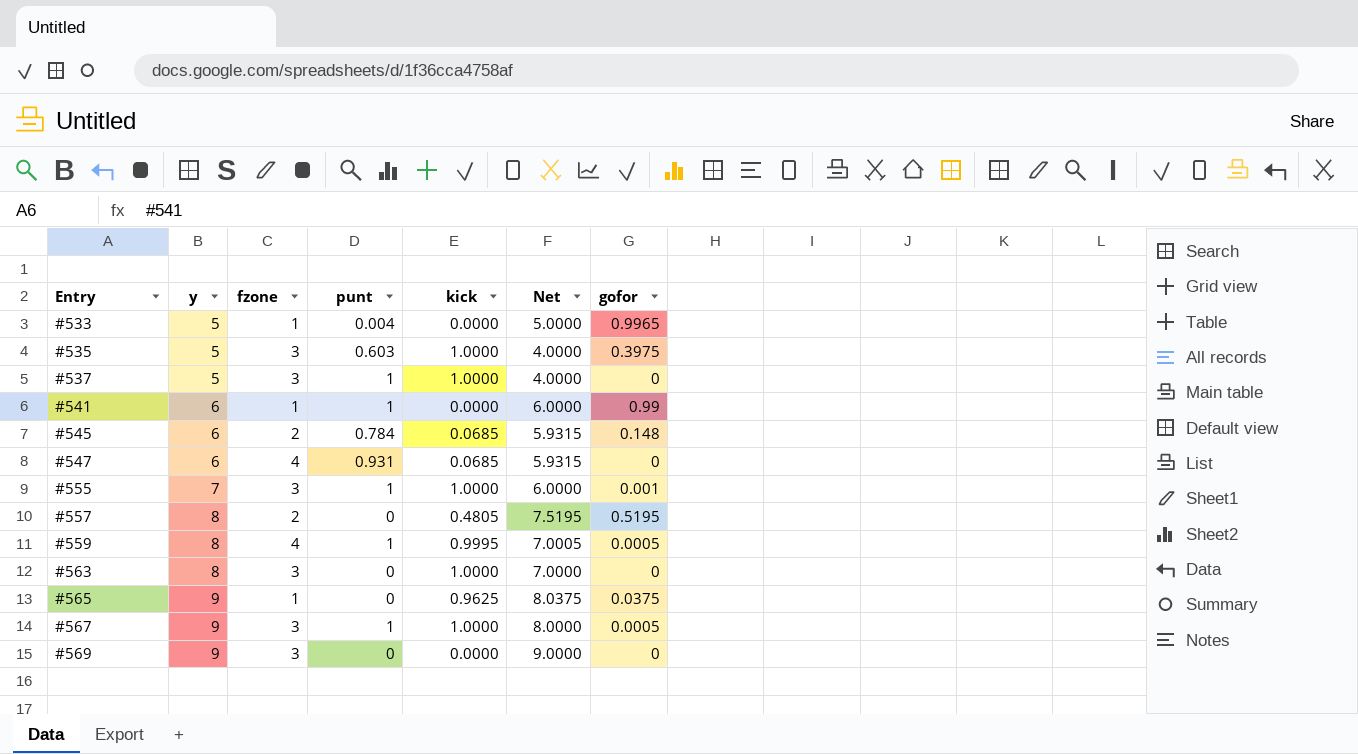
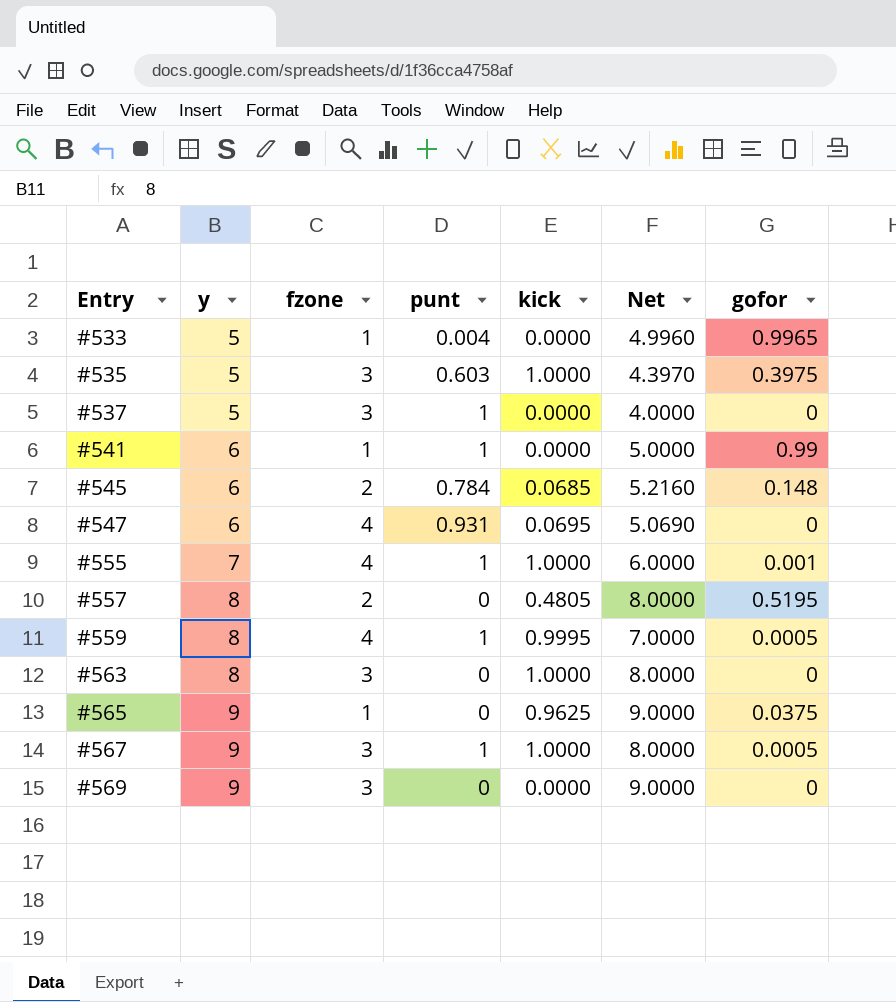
column Net | formula: [y] - [kick] -> [y] - [punt]
#537 | kick: 1.0000 -> 0.0000
#547 | kick: 0.0685 -> 0.0695
#555 | fzone: 3 -> 4

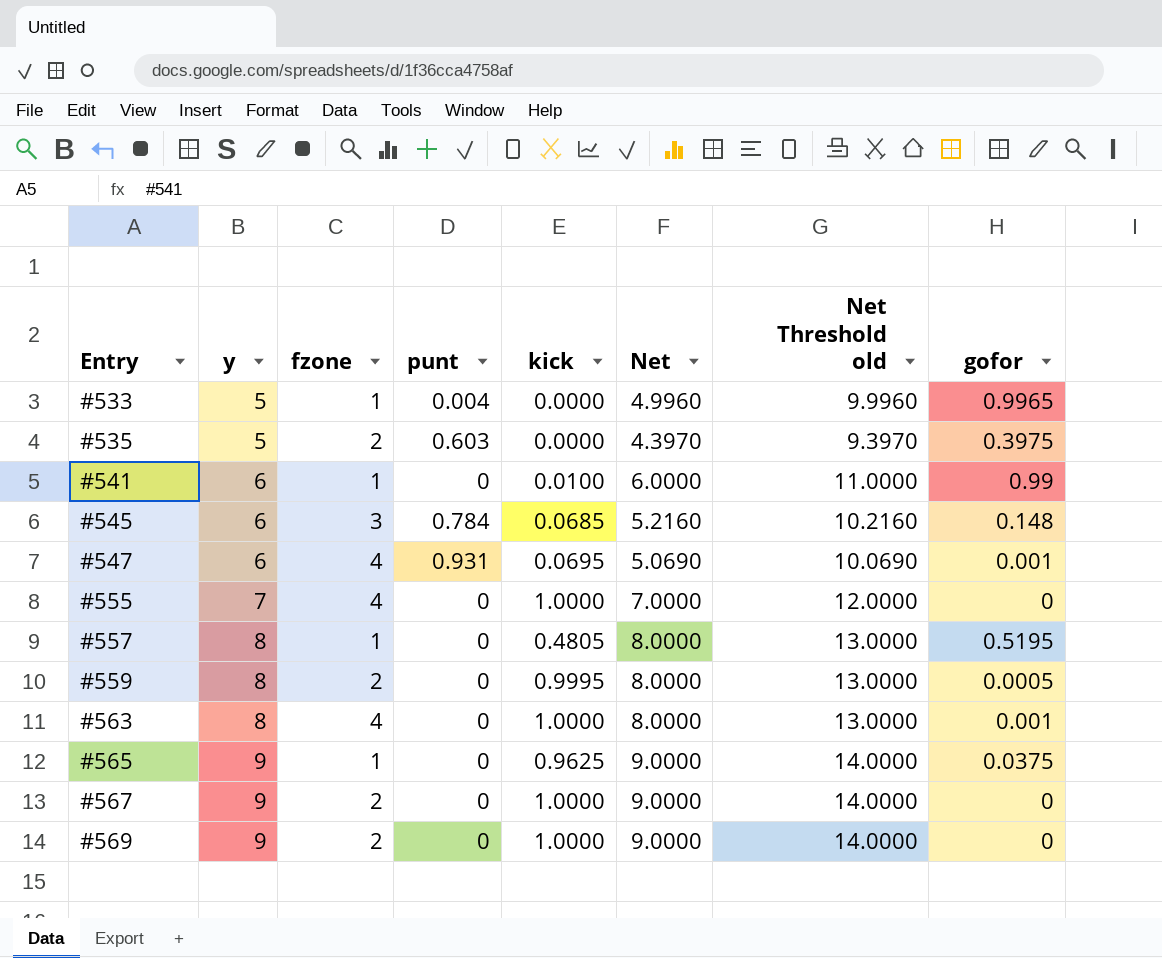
column Net Threshold old | formula: none -> [Net] + 5
row #537: 5 | 3 | 1 | 0.0000 | 4.0000 | 0 -> none
#535 | fzone: 3 -> 2
#535 | kick: 1.0000 -> 0.0000
#541 | punt: 1 -> 0
#541 | kick: 0.0000 -> 0.0100
#541 | Net: 5.0000 -> 6.0000
#545 | fzone: 2 -> 3
#547 | gofor: 0 -> 0.001
#555 | punt: 1 -> 0
#555 | Net: 6.0000 -> 7.0000
#555 | gofor: 0.001 -> 0
#557 | fzone: 2 -> 1
#559 | fzone: 4 -> 2
#559 | punt: 1 -> 0
#559 | Net: 7.0000 -> 8.0000
#563 | fzone: 3 -> 4
#563 | gofor: 0 -> 0.001
#567 | fzone: 3 -> 2
#567 | punt: 1 -> 0
#567 | Net: 8.0000 -> 9.0000
#567 | gofor: 0.0005 -> 0
#569 | fzone: 3 -> 2
#569 | kick: 0.0000 -> 1.0000

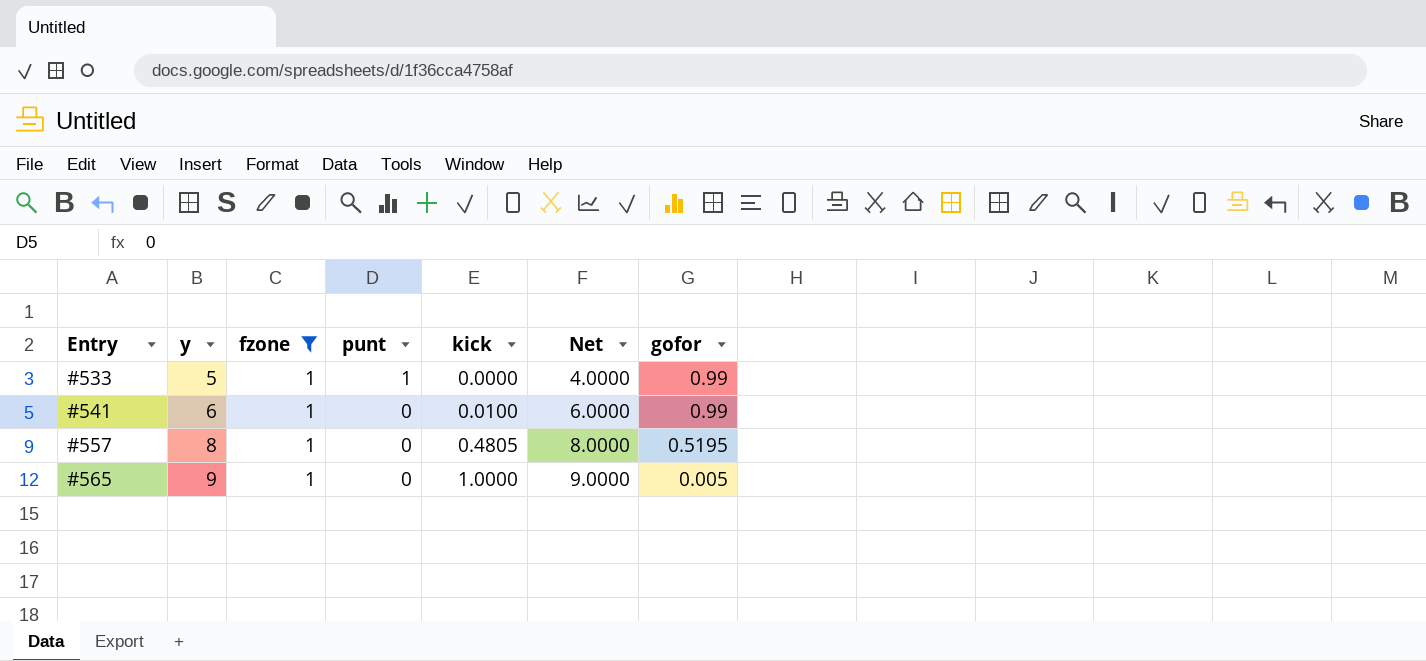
filter: none -> fzone = 1
column Net Threshold old | formula: [Net] + 5 -> none
#533 | punt: 0.004 -> 1
#533 | Net: 4.9960 -> 4.0000
#533 | gofor: 0.9965 -> 0.99
#565 | kick: 0.9625 -> 1.0000
#565 | gofor: 0.0375 -> 0.005

